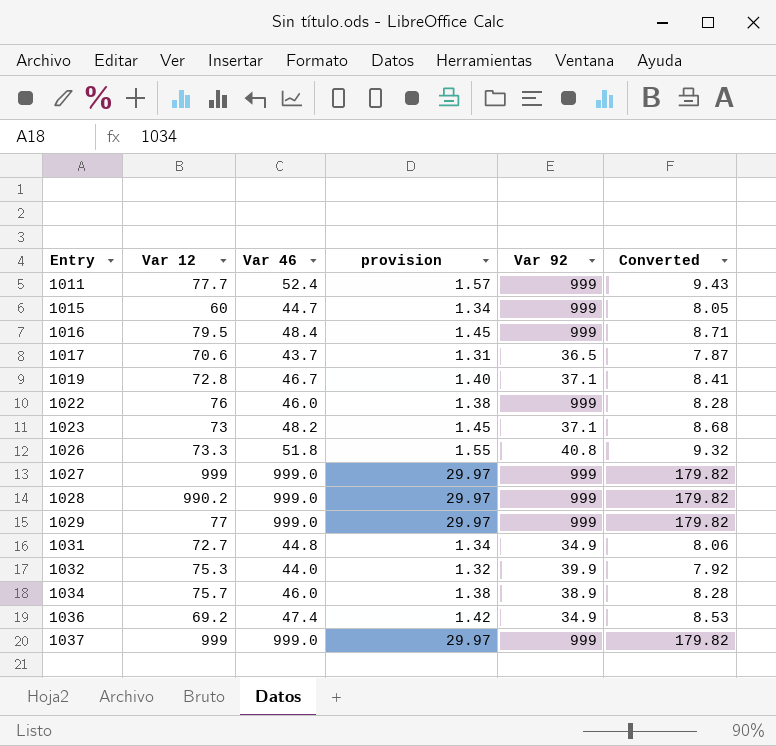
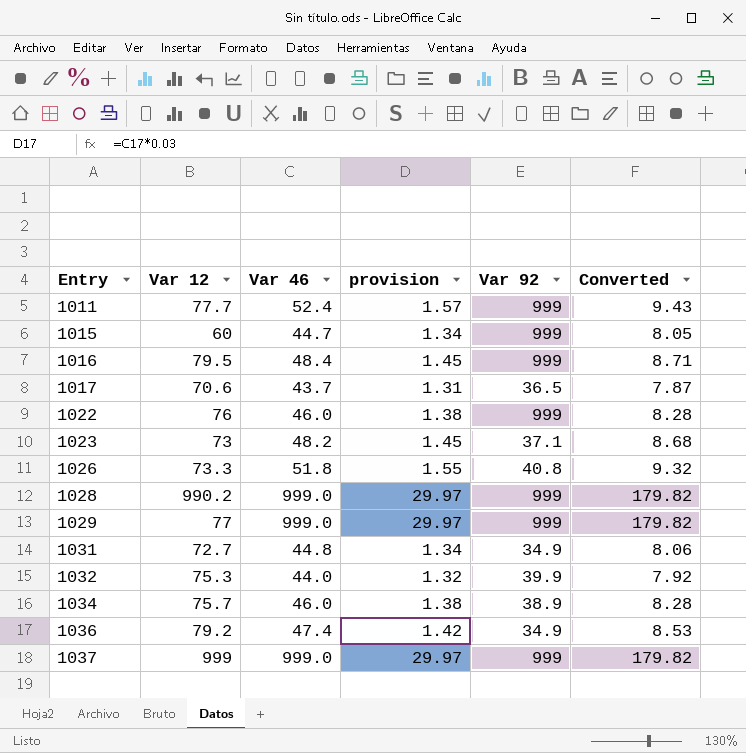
row 1019: 72.8 | 46.7 | 1.40 | 37.1 | 8.41 -> none
row 1027: 999 | 999.0 | 29.97 | 999 | 179.82 -> none
1036 | Var 12: 69.2 -> 79.2

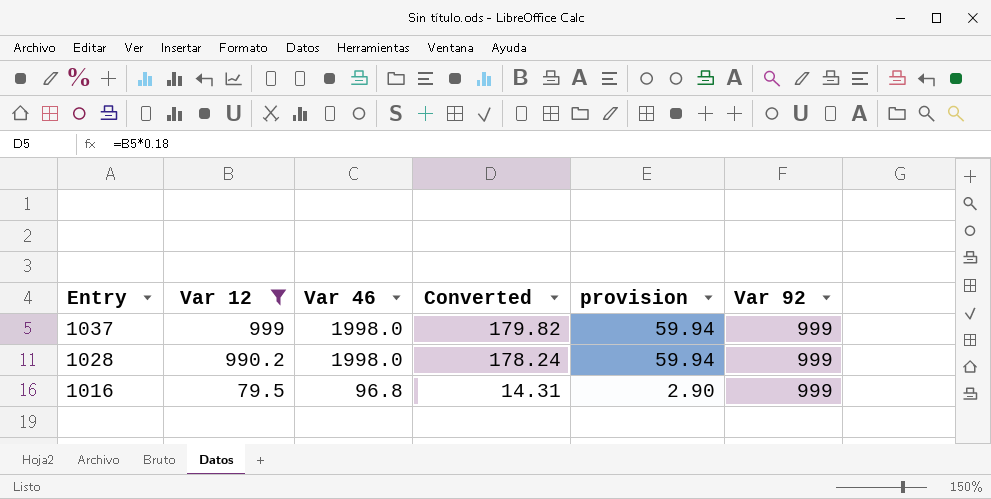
filter: none -> Var 12 >= 79.5
row order: Entry ascending -> Entry descending
column Converted | formula: [Var 46] * 0.18 -> [Var 12] * 0.18
column Converted | position: 6 -> 4
1037 | Var 46: 999.0 -> 1998.0
1037 | provision: 29.97 -> 59.94
1028 | Var 46: 999.0 -> 1998.0
1028 | provision: 29.97 -> 59.94
1016 | Var 46: 48.4 -> 96.8
1016 | provision: 1.45 -> 2.90

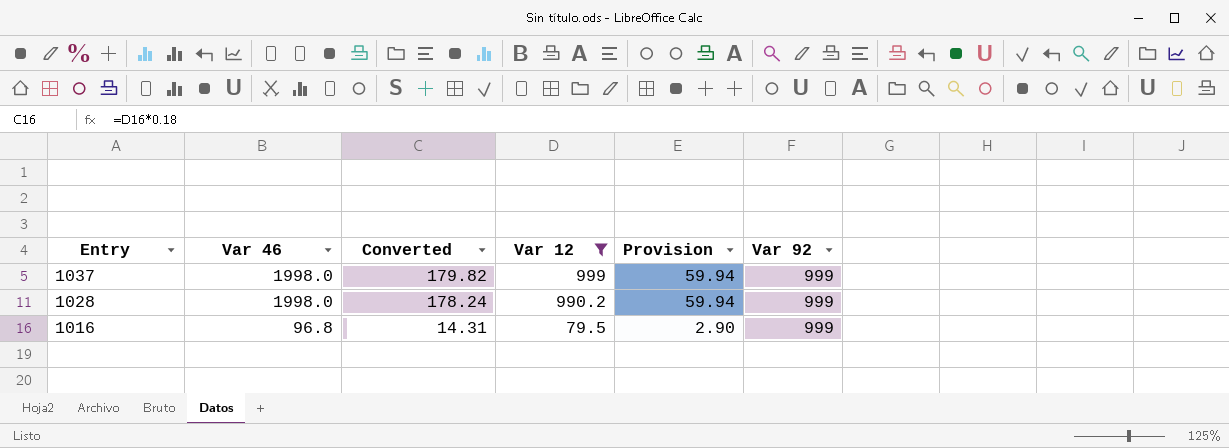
column Var 12 | position: 2 -> 4
column name: provision -> Provision

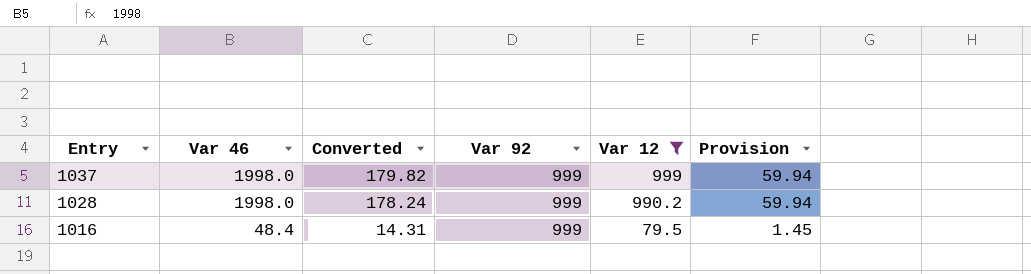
column Var 92 | position: 6 -> 4
1016 | Var 46: 96.8 -> 48.4
1016 | Provision: 2.90 -> 1.45

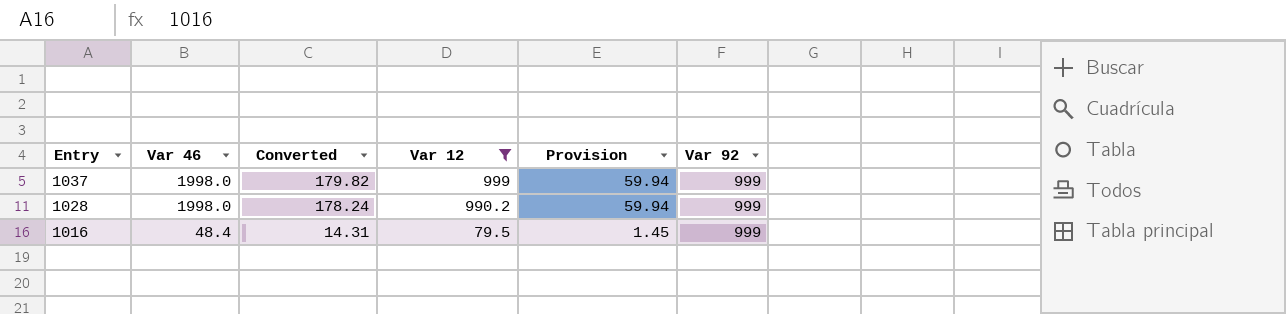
column Var 92 | position: 4 -> 6

